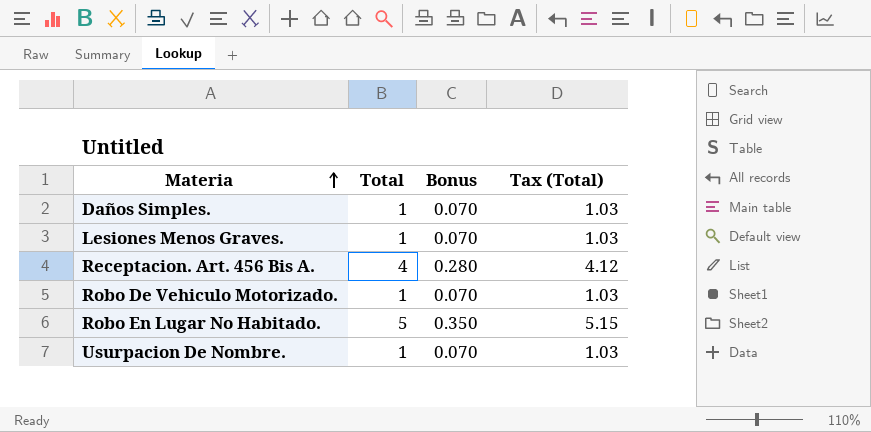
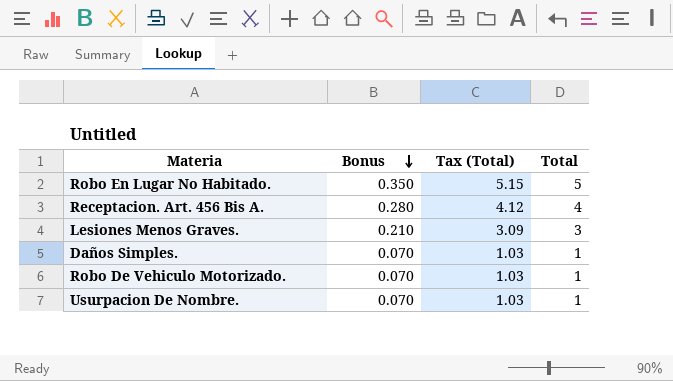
row order: Materia ascending -> Bonus descending
column Total | position: 2 -> 4
Lesiones Menos Graves. | Bonus: 0.070 -> 0.210
Lesiones Menos Graves. | Tax (Total): 1.03 -> 3.09
Lesiones Menos Graves. | Total: 1 -> 3

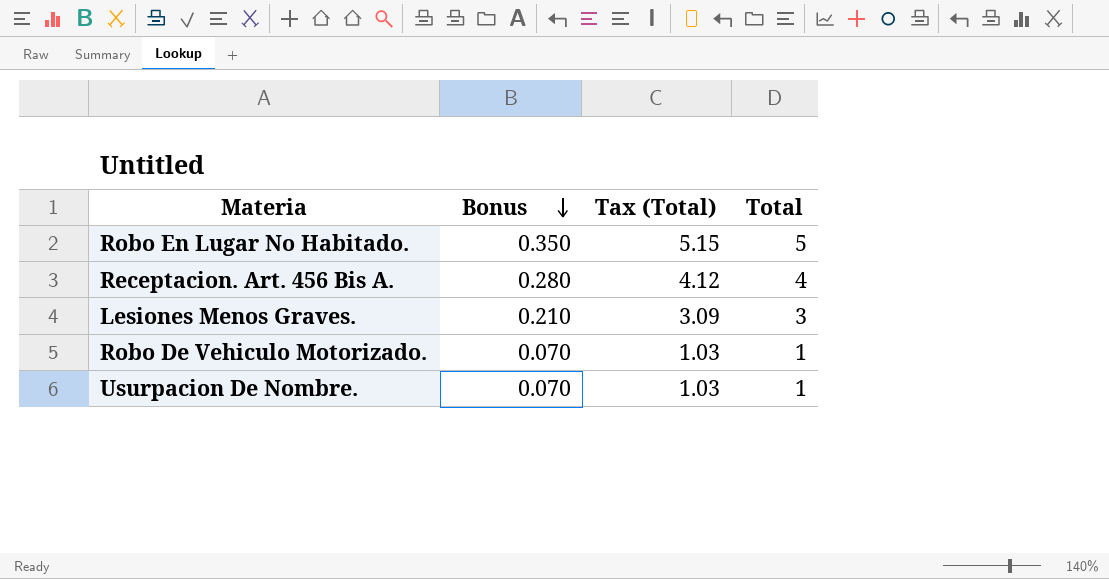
row Daños Simples.: 0.070 | 1.03 | 1 -> none

